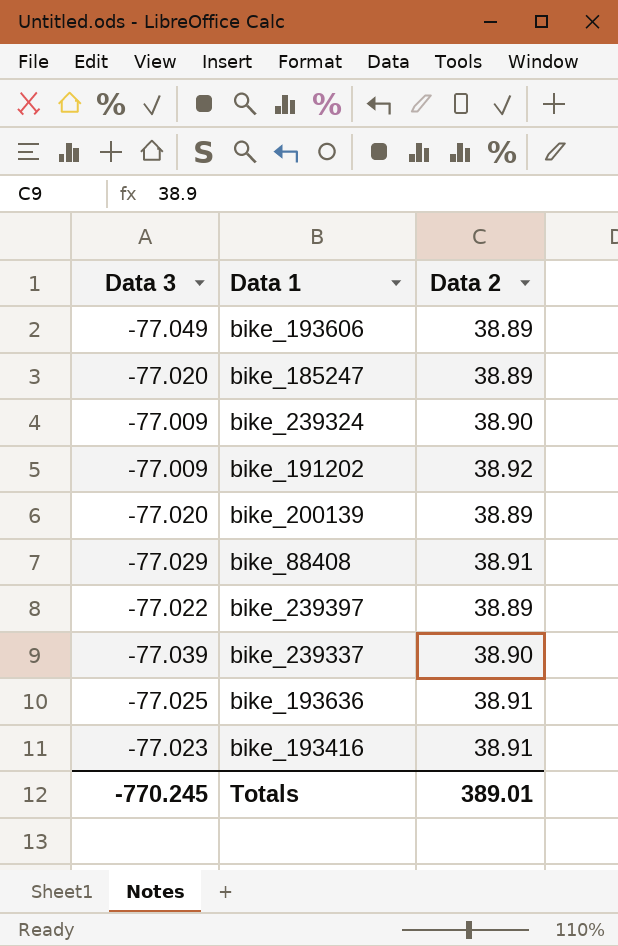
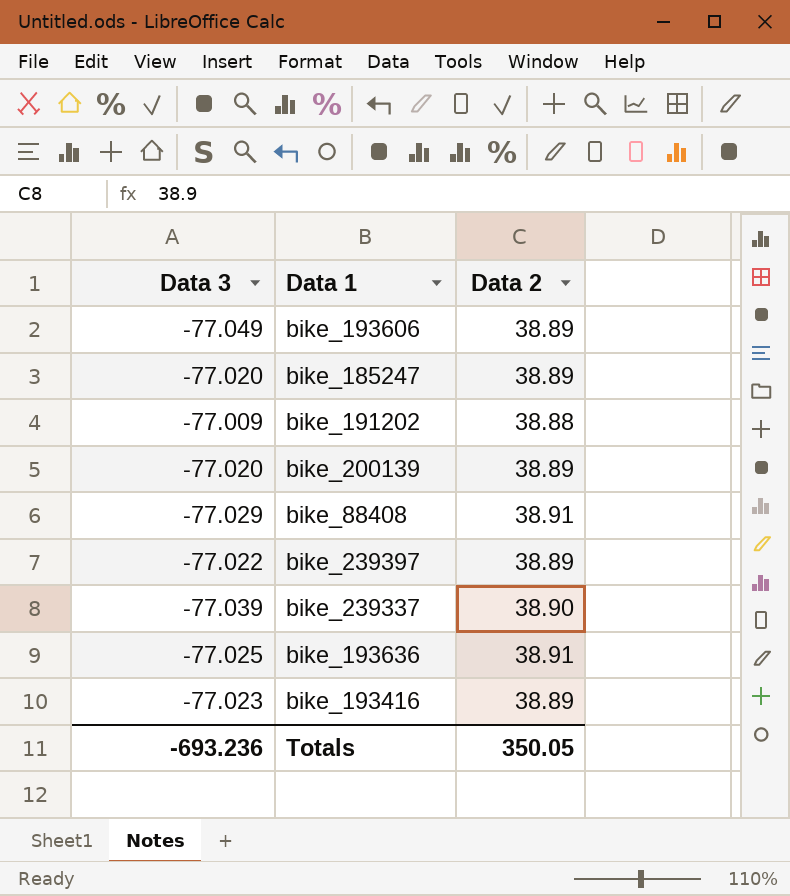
row bike_239324: -77.009 | 38.90 -> none
bike_191202 | Data 2: 38.92 -> 38.88
bike_193416 | Data 2: 38.91 -> 38.89
Totals | Data 3: -770.245 -> -693.236
Totals | Data 2: 389.01 -> 350.05

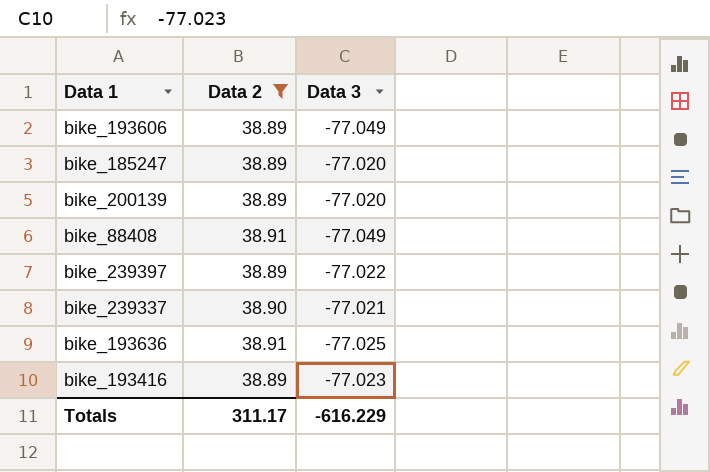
filter: none -> Data 2 != 38.88
column Data 3 | position: 1 -> 3
bike_88408 | Data 3: -77.029 -> -77.049
bike_239337 | Data 3: -77.039 -> -77.021
Totals | Data 2: 350.05 -> 311.17
Totals | Data 3: -693.236 -> -616.229

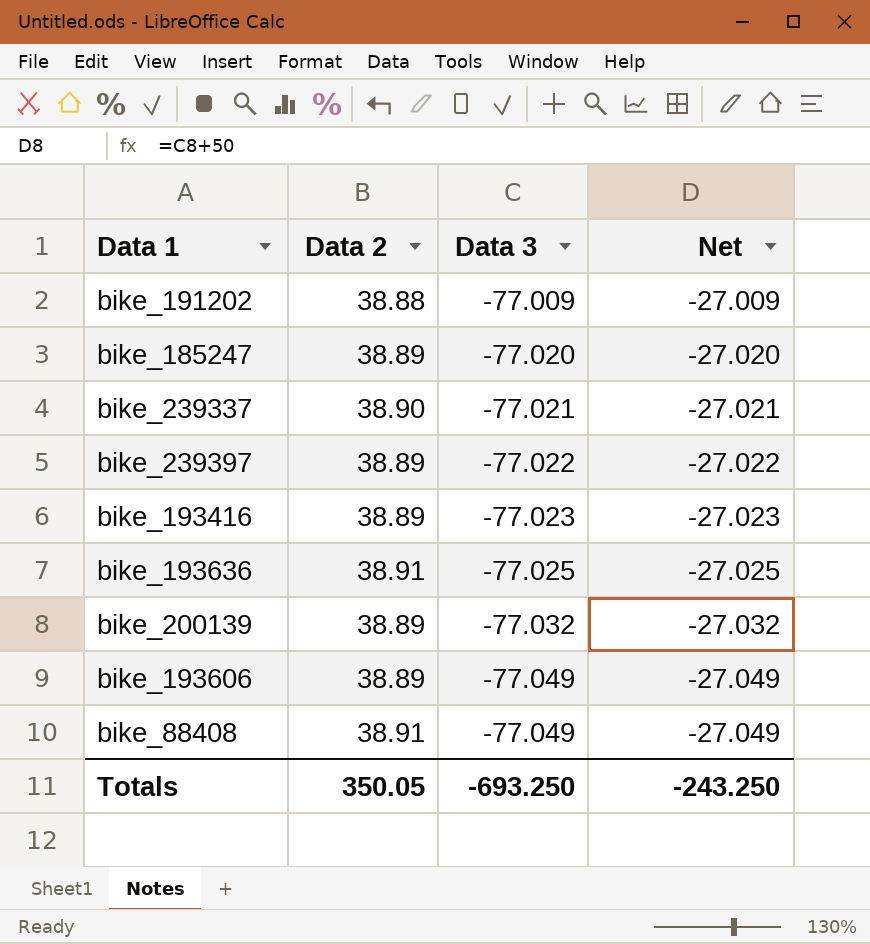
filter: Data 2 != 38.88 -> none
row order: none -> Data 3 descending
column Net | formula: none -> [Data 3] + 50
bike_200139 | Data 3: -77.020 -> -77.032
Totals | Data 2: 311.17 -> 350.05
Totals | Data 3: -616.229 -> -693.250

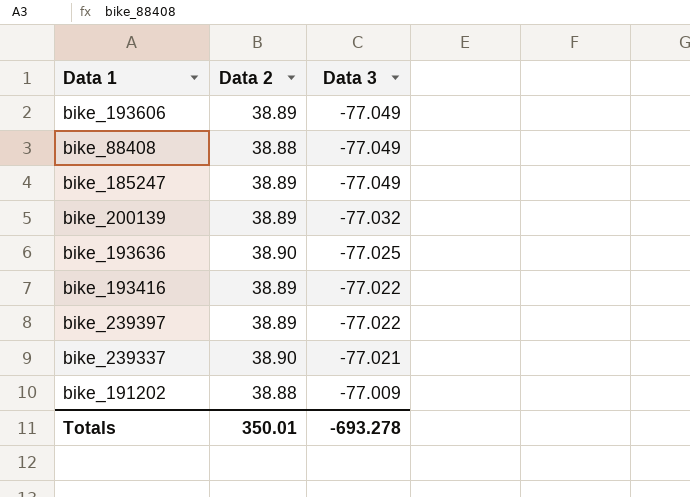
row order: Data 3 descending -> Data 3 ascending
column Net | formula: [Data 3] + 50 -> none
bike_88408 | Data 2: 38.91 -> 38.88
bike_185247 | Data 3: -77.020 -> -77.049
bike_193636 | Data 2: 38.91 -> 38.90
bike_193416 | Data 3: -77.023 -> -77.022
Totals | Data 2: 350.05 -> 350.01
Totals | Data 3: -693.250 -> -693.278

